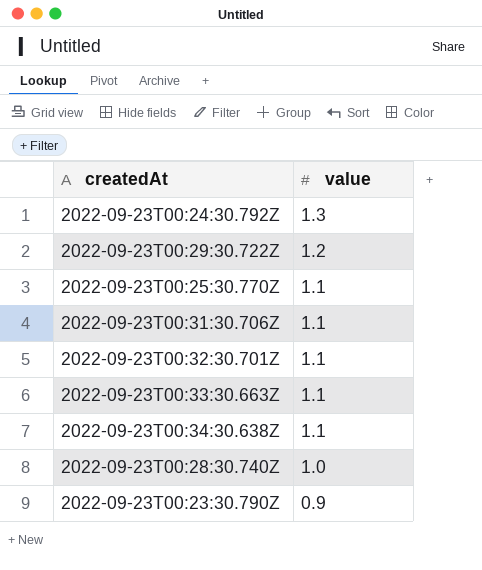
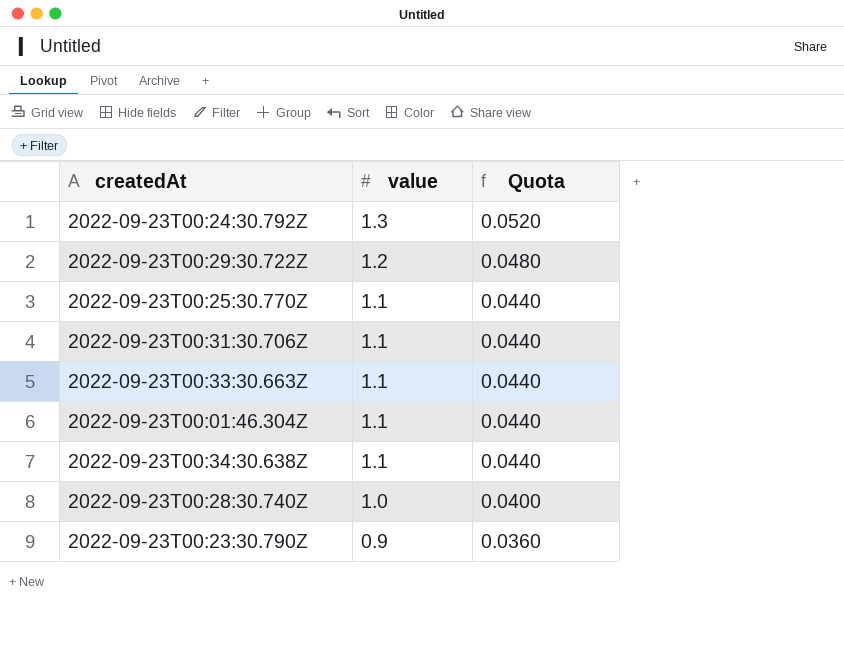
column Quota | formula: none -> [value] * 0.04
row 2022-09-23T00:32:30.701Z: 1.1 -> none
row 2022-09-23T00:01:46.304Z: none -> 1.1 | 0.0440

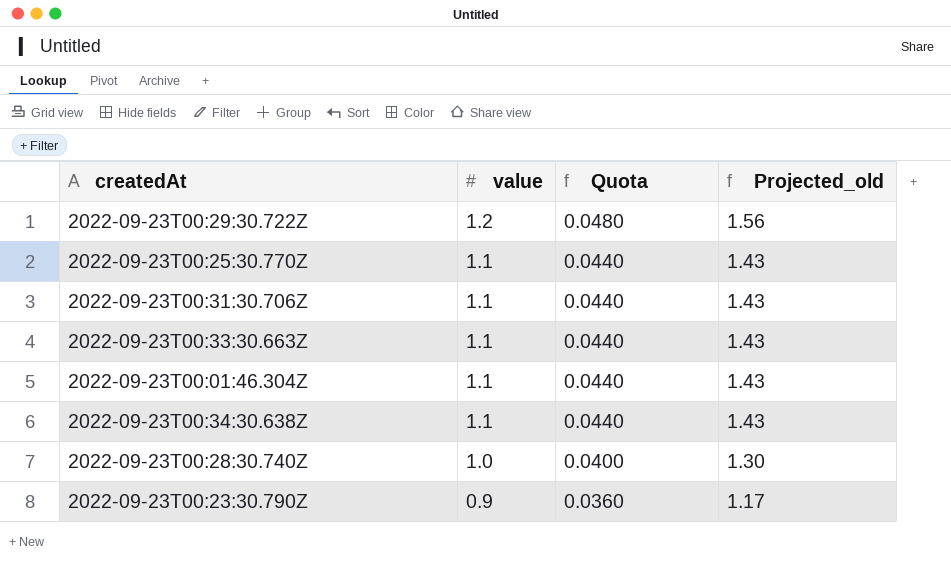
column Projected_old | formula: none -> [value] * 1.3
row 2022-09-23T00:24:30.792Z: 1.3 | 0.0520 -> none

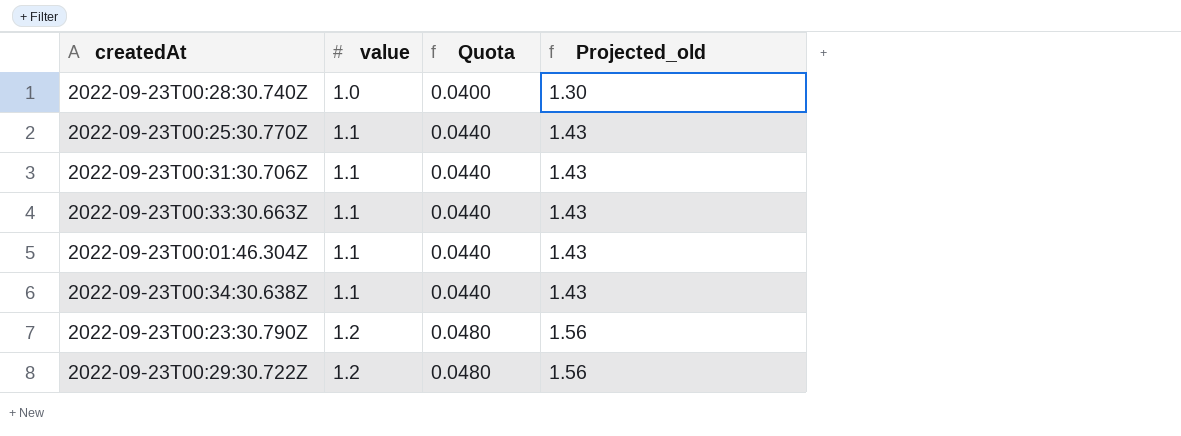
row order: value descending -> value ascending
2022-09-23T00:23:30.790Z | value: 0.9 -> 1.2
2022-09-23T00:23:30.790Z | Quota: 0.0360 -> 0.0480
2022-09-23T00:23:30.790Z | Projected_old: 1.17 -> 1.56

